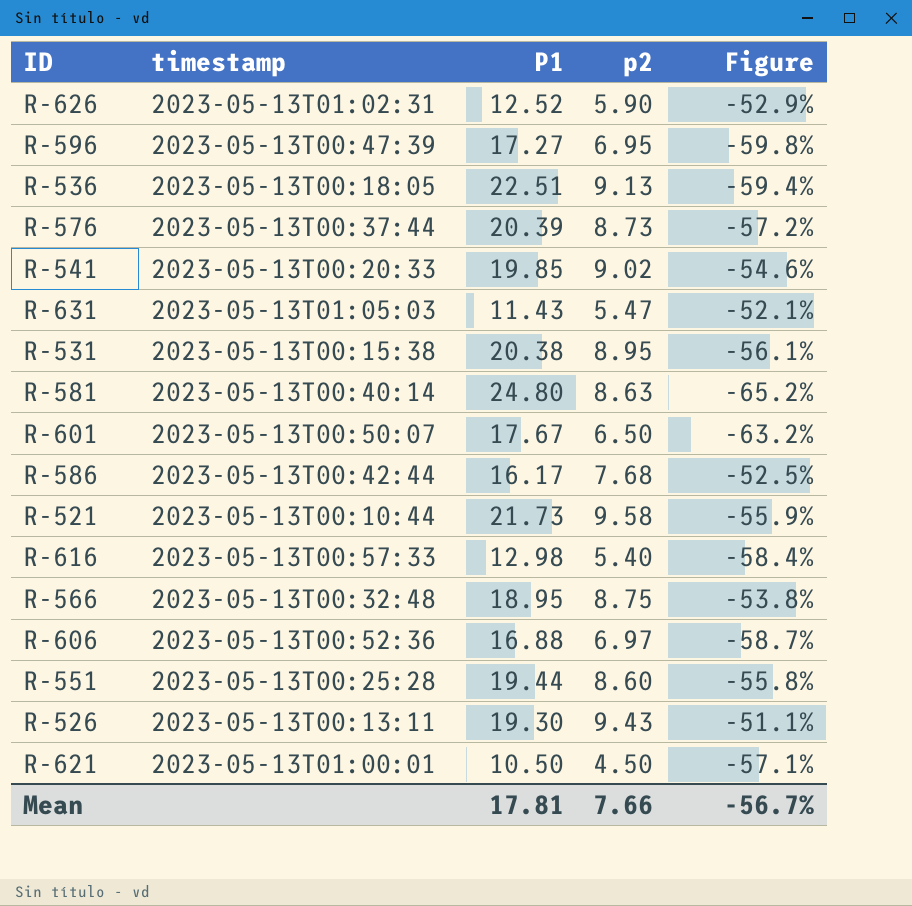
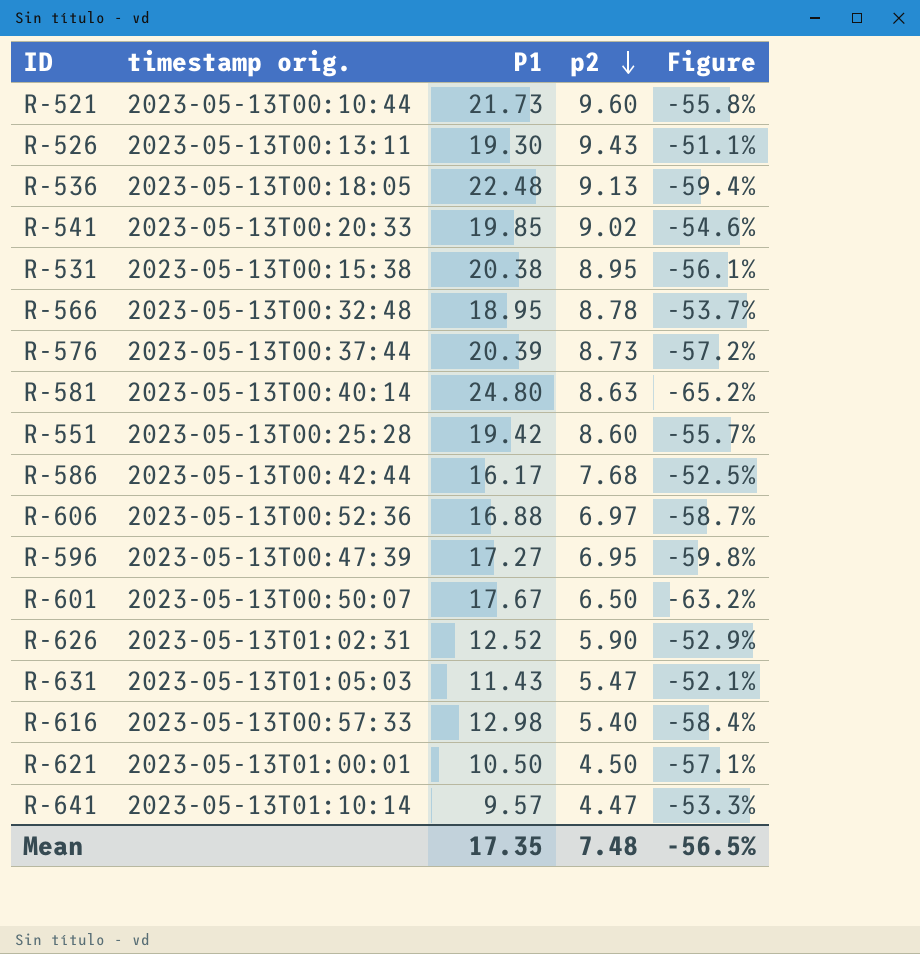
row order: none -> p2 descending
column name: timestamp -> timestamp orig.
R-521 | p2: 9.58 -> 9.60
R-521 | Figure: -55.9% -> -55.8%
R-536 | P1: 22.51 -> 22.48
R-566 | p2: 8.75 -> 8.78
R-566 | Figure: -53.8% -> -53.7%
R-551 | P1: 19.44 -> 19.42
R-551 | Figure: -55.8% -> -55.7%
row R-641: none -> 2023-05-13T01:10:14 | 9.57 | 4.47 | -53.3%
Mean | P1: 17.81 -> 17.35
Mean | p2: 7.66 -> 7.48
Mean | Figure: -56.7% -> -56.5%

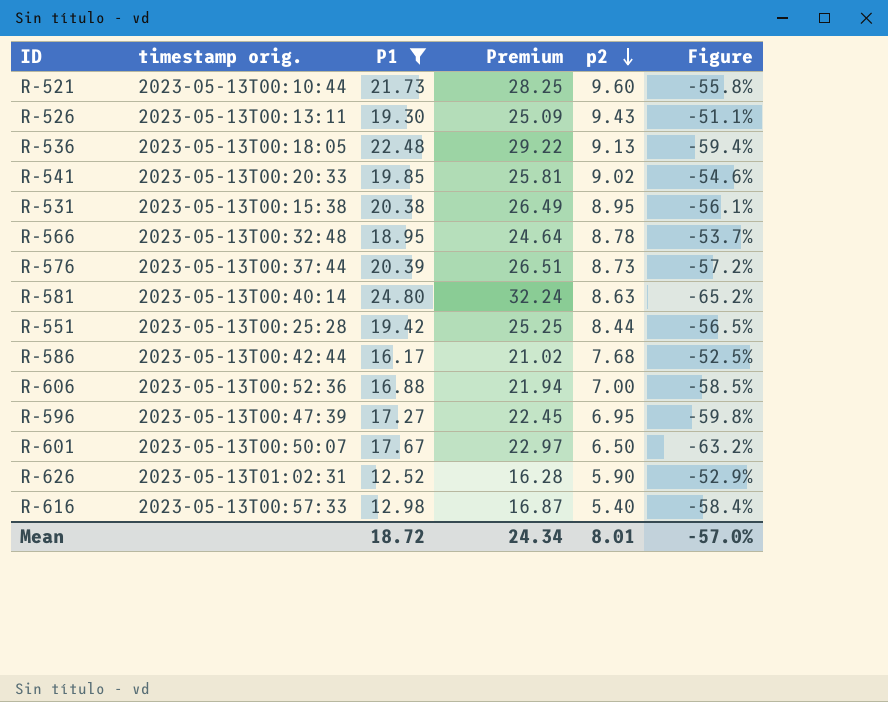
filter: none -> P1 >= 12.52
column Premium | formula: none -> [P1] * 1.3
R-551 | p2: 8.60 -> 8.44
R-551 | Figure: -55.7% -> -56.5%
R-606 | p2: 6.97 -> 7.00
R-606 | Figure: -58.7% -> -58.5%
Mean | P1: 17.35 -> 18.72
Mean | p2: 7.48 -> 8.01
Mean | Figure: -56.5% -> -57.0%

